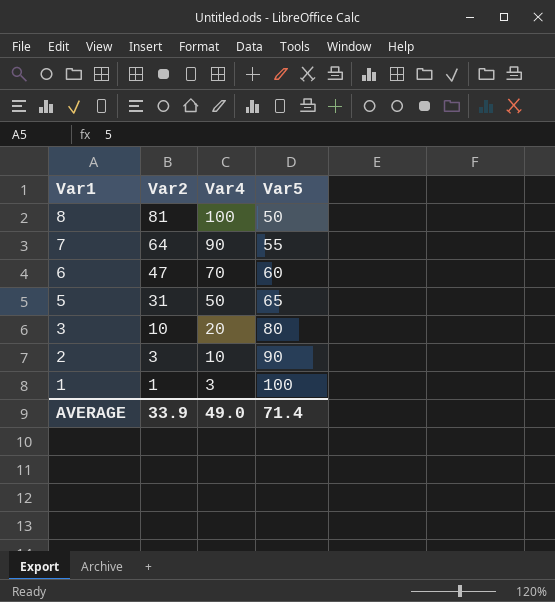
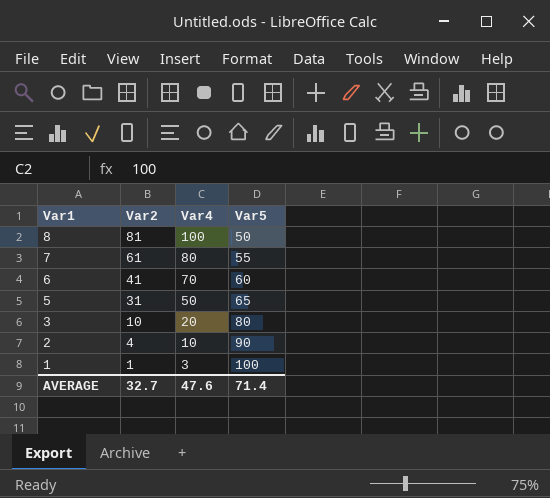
7 | Var2: 64 -> 61
7 | Var4: 90 -> 80
6 | Var2: 47 -> 41
2 | Var2: 3 -> 4
AVERAGE | Var2: 33.9 -> 32.7
AVERAGE | Var4: 49.0 -> 47.6

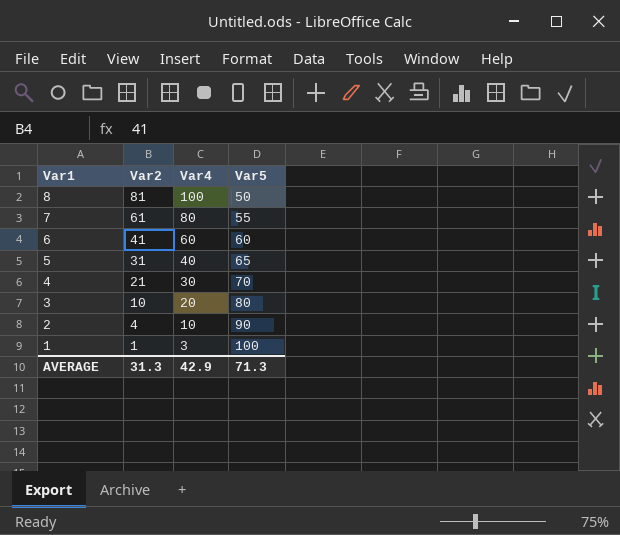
6 | Var4: 70 -> 60
5 | Var4: 50 -> 40
row 4: none -> 21 | 30 | 70
AVERAGE | Var2: 32.7 -> 31.3
AVERAGE | Var4: 47.6 -> 42.9
AVERAGE | Var5: 71.4 -> 71.3

